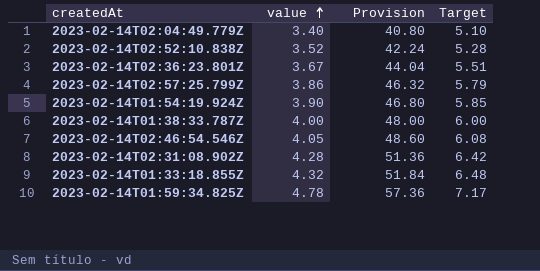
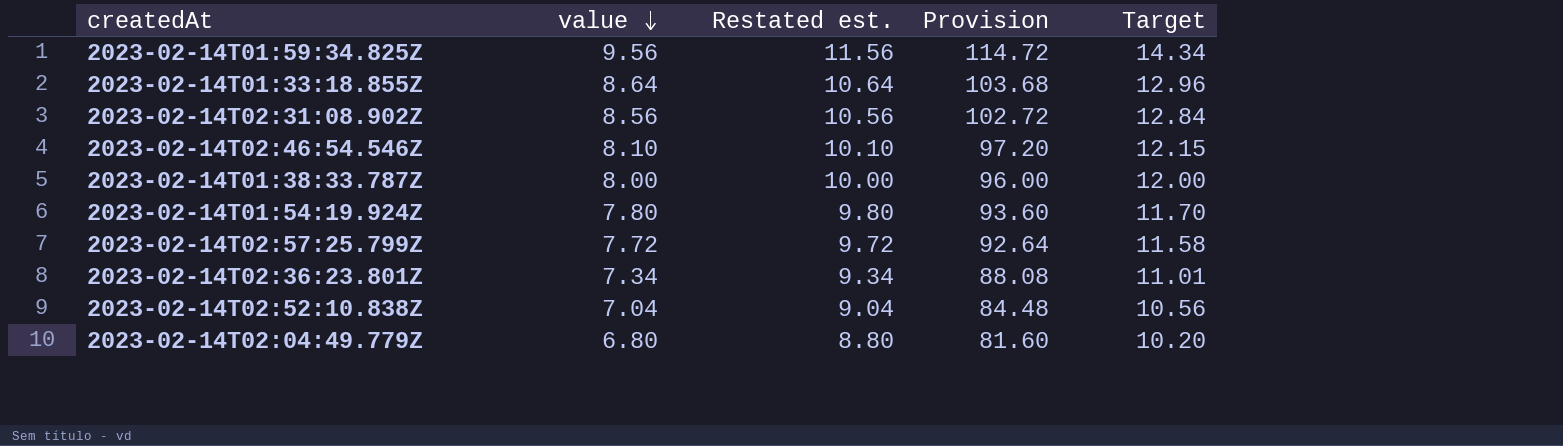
row order: value ascending -> value descending
column Restated est. | formula: none -> [value] + 2
2023-02-14T01:59:34.825Z | value: 4.78 -> 9.56
2023-02-14T01:59:34.825Z | Provision: 57.36 -> 114.72
2023-02-14T01:59:34.825Z | Target: 7.17 -> 14.34
2023-02-14T01:33:18.855Z | value: 4.32 -> 8.64
2023-02-14T01:33:18.855Z | Provision: 51.84 -> 103.68
2023-02-14T01:33:18.855Z | Target: 6.48 -> 12.96
2023-02-14T02:31:08.902Z | value: 4.28 -> 8.56
2023-02-14T02:31:08.902Z | Provision: 51.36 -> 102.72
2023-02-14T02:31:08.902Z | Target: 6.42 -> 12.84
2023-02-14T02:46:54.546Z | value: 4.05 -> 8.10
2023-02-14T02:46:54.546Z | Provision: 48.60 -> 97.20
2023-02-14T02:46:54.546Z | Target: 6.08 -> 12.15
2023-02-14T01:38:33.787Z | value: 4.00 -> 8.00
2023-02-14T01:38:33.787Z | Provision: 48.00 -> 96.00
2023-02-14T01:38:33.787Z | Target: 6.00 -> 12.00
2023-02-14T01:54:19.924Z | value: 3.90 -> 7.80
2023-02-14T01:54:19.924Z | Provision: 46.80 -> 93.60
2023-02-14T01:54:19.924Z | Target: 5.85 -> 11.70
2023-02-14T02:57:25.799Z | value: 3.86 -> 7.72
2023-02-14T02:57:25.799Z | Provision: 46.32 -> 92.64
2023-02-14T02:57:25.799Z | Target: 5.79 -> 11.58
2023-02-14T02:36:23.801Z | value: 3.67 -> 7.34
2023-02-14T02:36:23.801Z | Provision: 44.04 -> 88.08
2023-02-14T02:36:23.801Z | Target: 5.51 -> 11.01
2023-02-14T02:52:10.838Z | value: 3.52 -> 7.04
2023-02-14T02:52:10.838Z | Provision: 42.24 -> 84.48
2023-02-14T02:52:10.838Z | Target: 5.28 -> 10.56
2023-02-14T02:04:49.779Z | value: 3.40 -> 6.80
2023-02-14T02:04:49.779Z | Provision: 40.80 -> 81.60
2023-02-14T02:04:49.779Z | Target: 5.10 -> 10.20

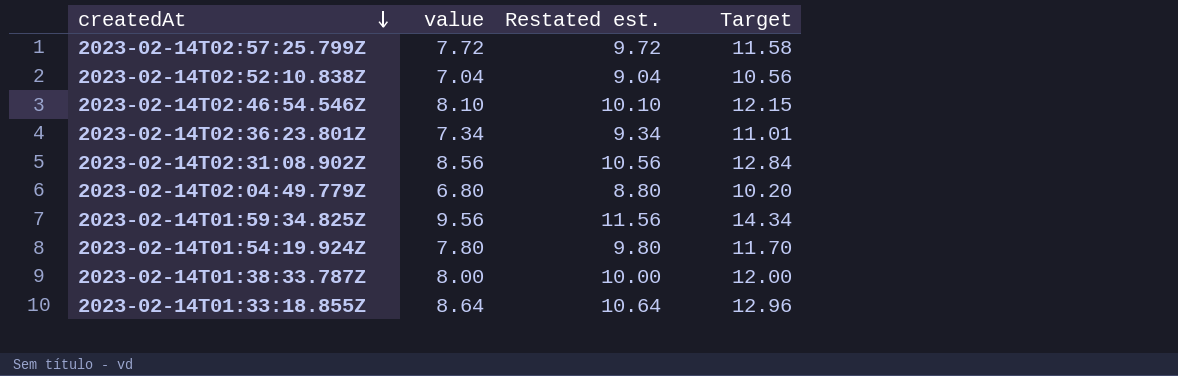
row order: value descending -> createdAt descending
column Provision | formula: [value] * 12 -> none

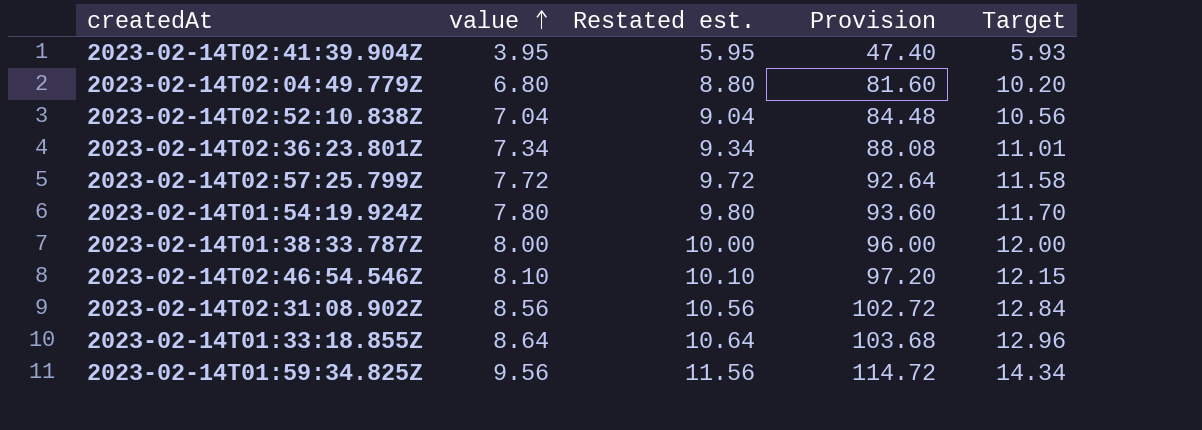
row order: createdAt descending -> value ascending
column Provision | formula: none -> [value] * 12
row 2023-02-14T02:41:39.904Z: none -> 3.95 | 5.95 | 47.40 | 5.93

